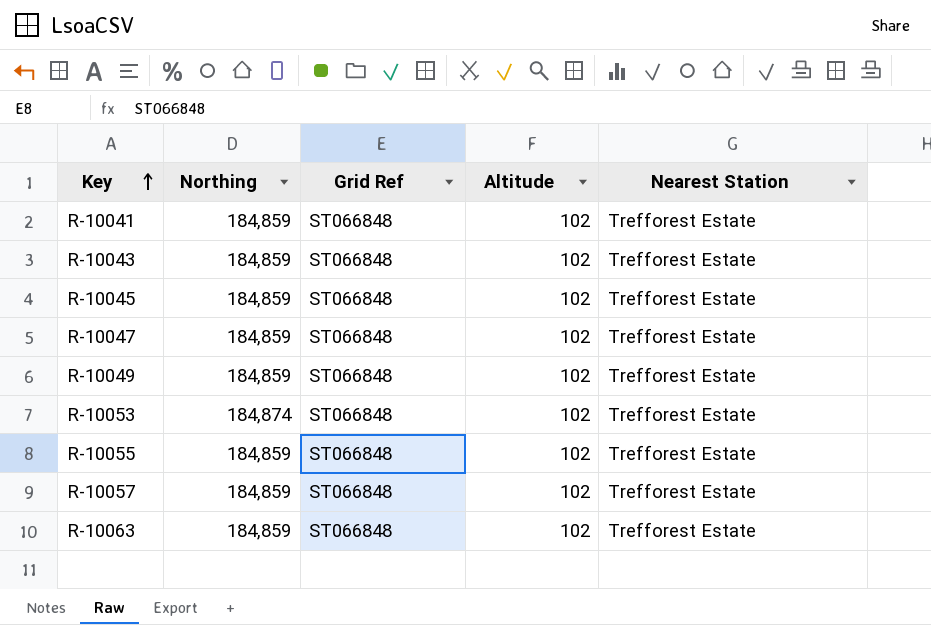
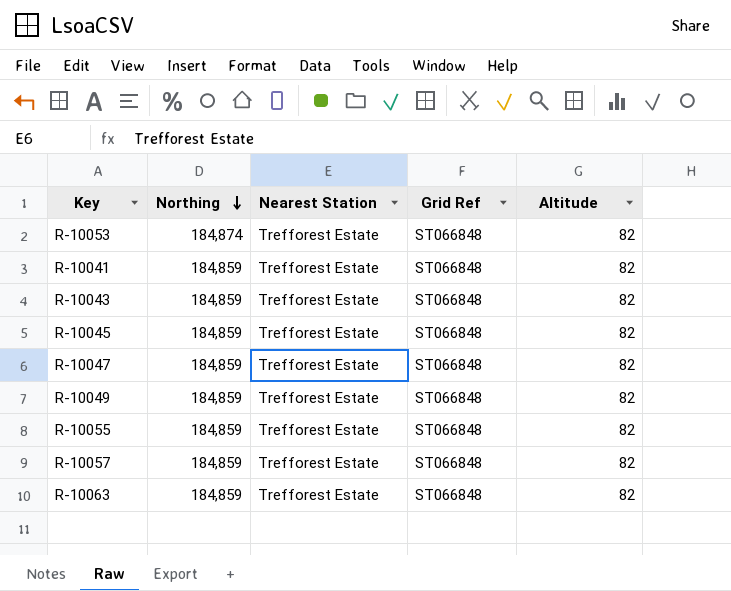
row order: Key ascending -> Northing descending
column Nearest Station | position: 5 -> 3
R-10053 | Altitude: 102 -> 82
R-10041 | Altitude: 102 -> 82
R-10043 | Altitude: 102 -> 82
R-10045 | Altitude: 102 -> 82
R-10047 | Altitude: 102 -> 82
R-10049 | Altitude: 102 -> 82
R-10055 | Altitude: 102 -> 82
R-10057 | Altitude: 102 -> 82
R-10063 | Altitude: 102 -> 82

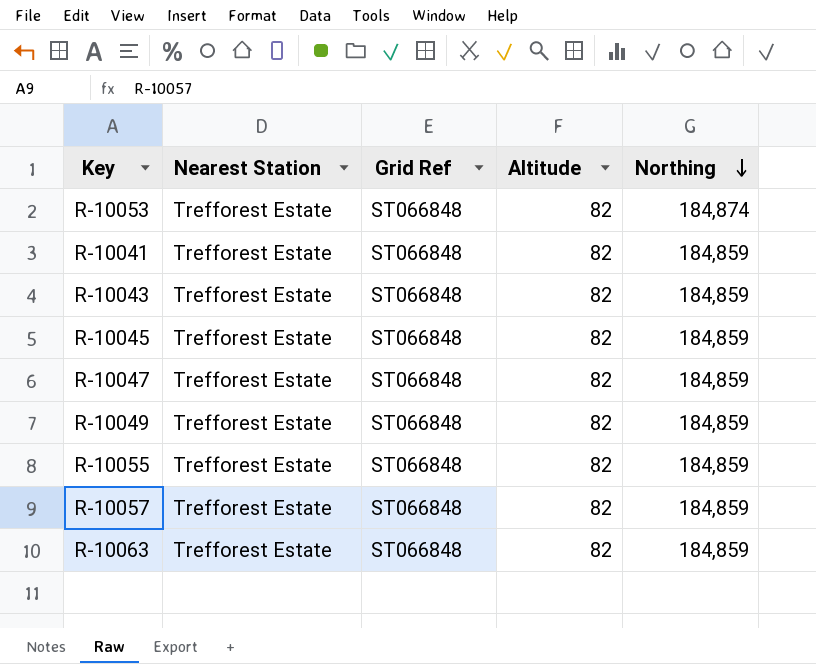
column Northing | position: 2 -> 5

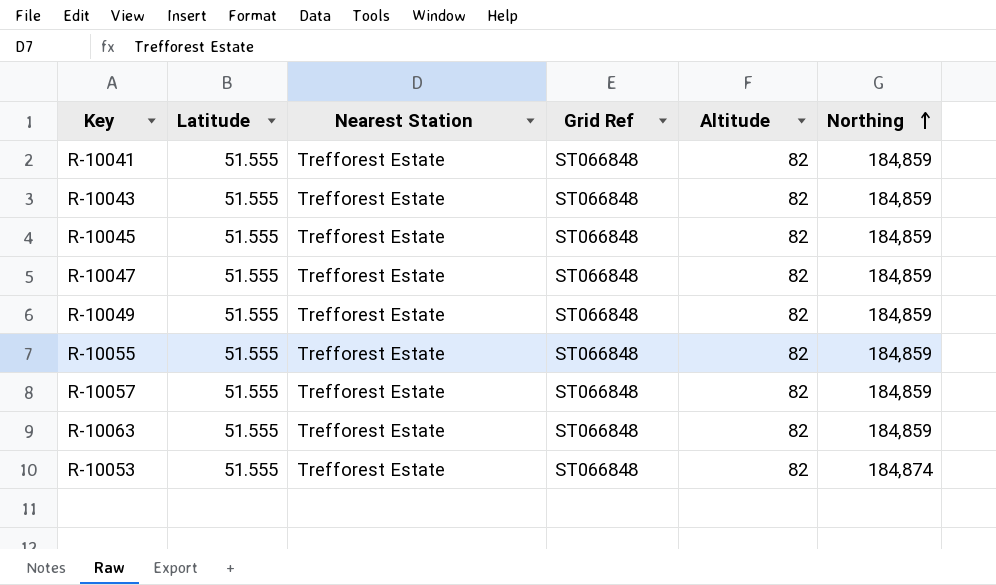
row order: Northing descending -> Northing ascending
column Latitude | position: none -> 2

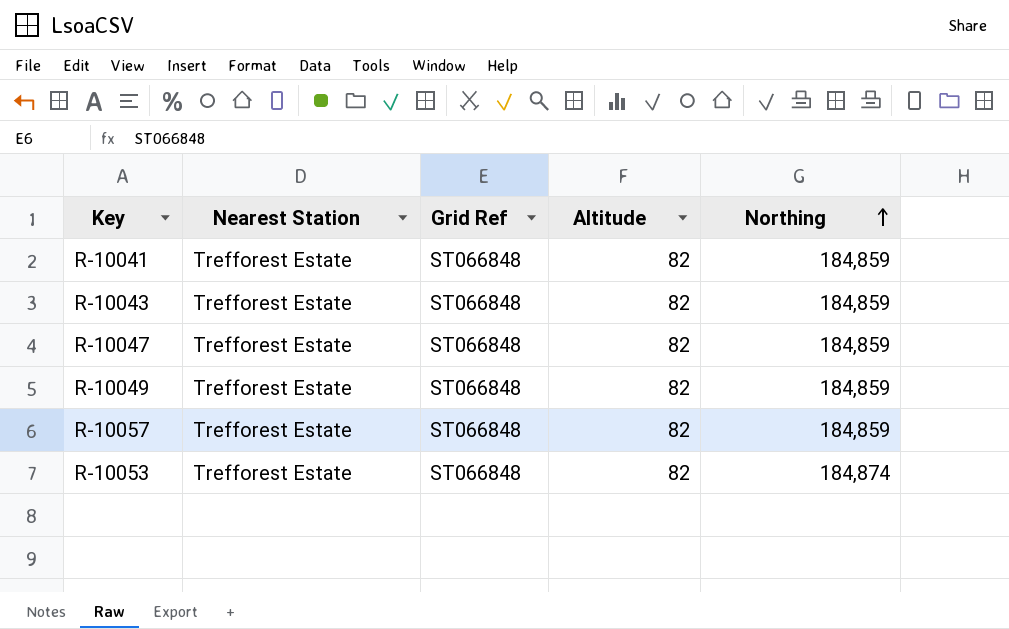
column Latitude | position: 2 -> none
row R-10045: 51.555 | Trefforest Estate | ST066848 | 82 | 184,859 -> none
row R-10055: 51.555 | Trefforest Estate | ST066848 | 82 | 184,859 -> none
row R-10063: 51.555 | Trefforest Estate | ST066848 | 82 | 184,859 -> none

